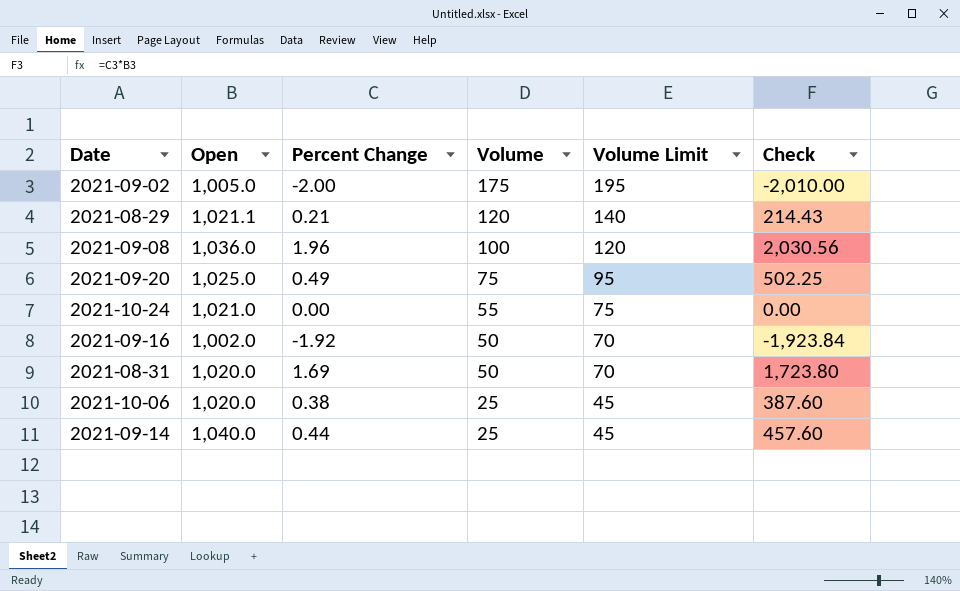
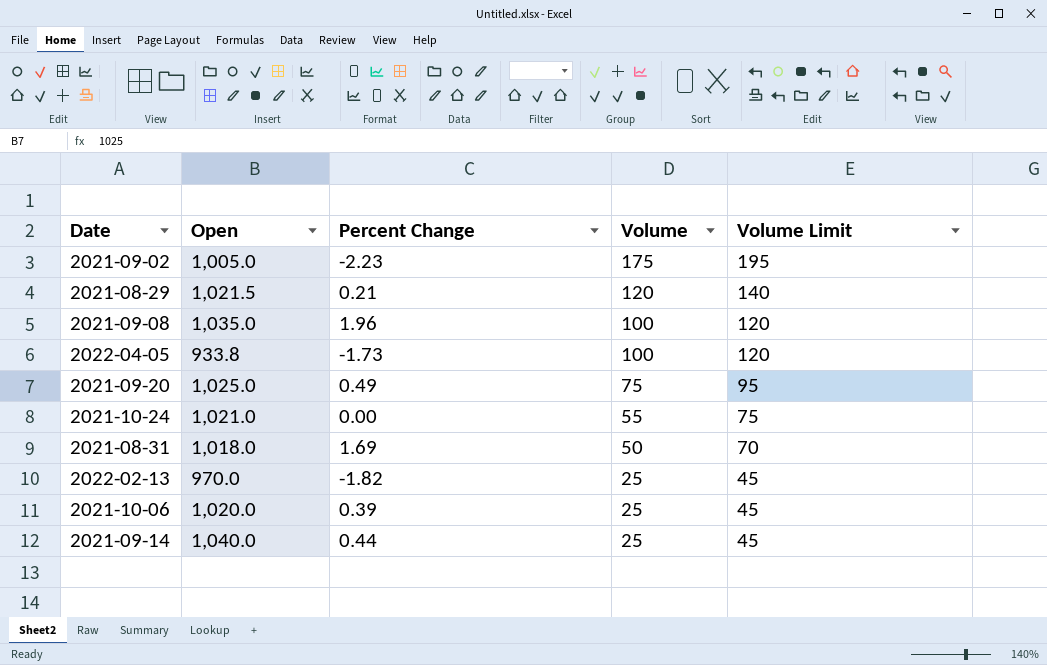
column Check | formula: [Open] * [Percent Change] -> none
row 2021-09-16: 1,002.0 | -1.92 | 50 | 70 | -1,923.84 -> none
2021-09-02 | Percent Change: -2.00 -> -2.23
2021-08-29 | Open: 1,021.1 -> 1,021.5
2021-09-08 | Open: 1,036.0 -> 1,035.0
row 2022-04-05: none -> 933.8 | -1.73 | 100 | 120
2021-08-31 | Open: 1,020.0 -> 1,018.0
row 2022-02-13: none -> 970.0 | -1.82 | 25 | 45
2021-10-06 | Percent Change: 0.38 -> 0.39

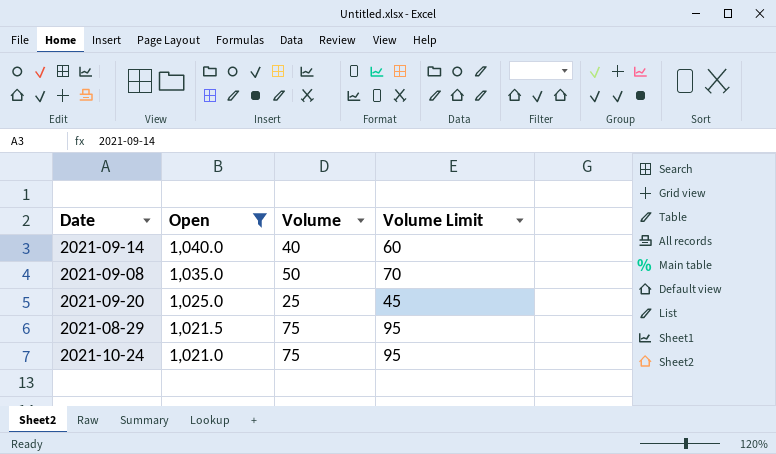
filter: none -> Open >= 1,021.0
row order: Volume descending -> Open descending
column Percent Change | position: 3 -> none
2021-09-14 | Volume: 25 -> 40
2021-09-14 | Volume Limit: 45 -> 60
2021-09-08 | Volume: 100 -> 50
2021-09-08 | Volume Limit: 120 -> 70
2021-09-20 | Volume: 75 -> 25
2021-09-20 | Volume Limit: 95 -> 45
2021-08-29 | Volume: 120 -> 75
2021-08-29 | Volume Limit: 140 -> 95
2021-10-24 | Volume: 55 -> 75
2021-10-24 | Volume Limit: 75 -> 95

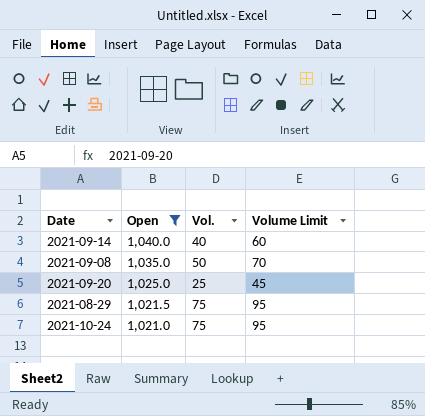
column name: Volume -> Vol.

